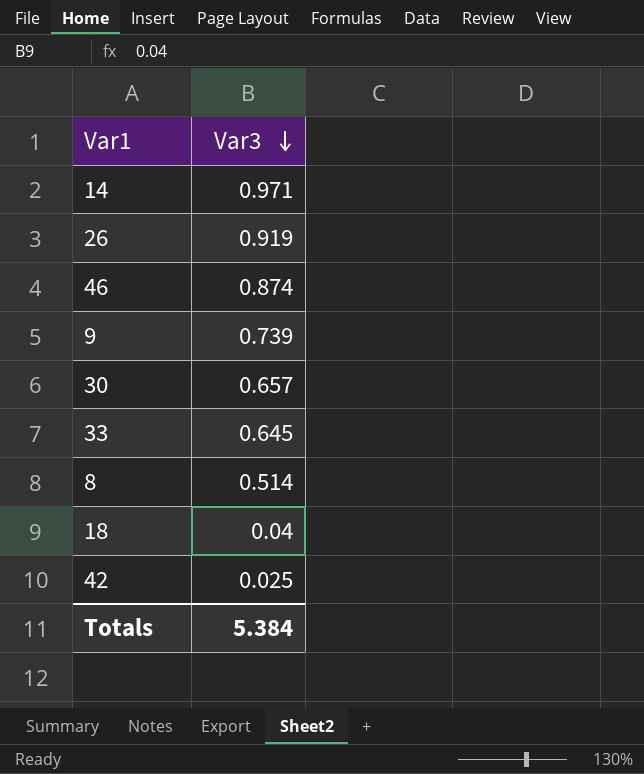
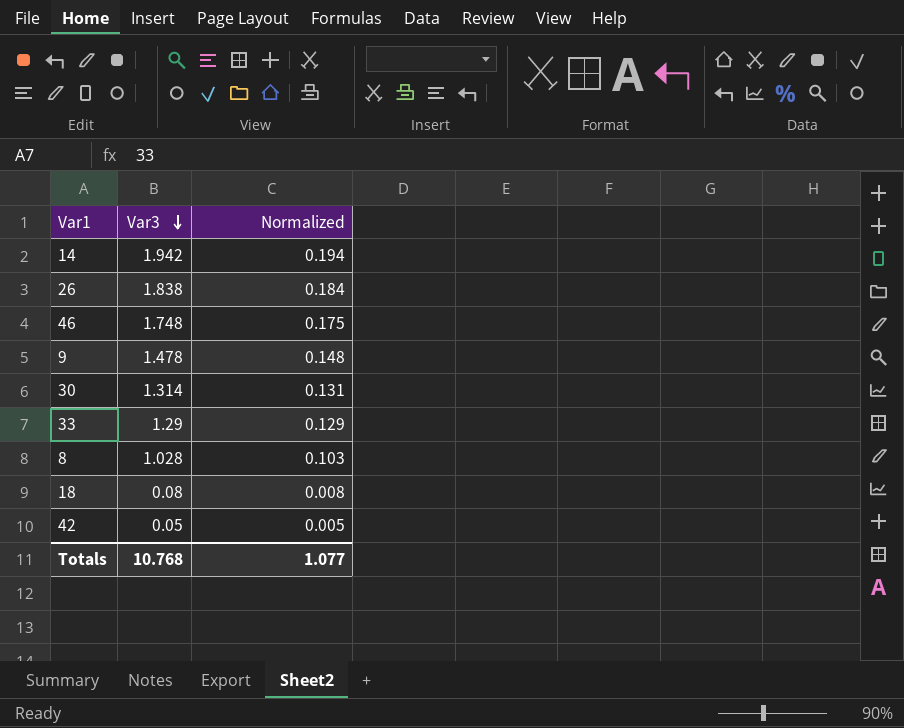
column Normalized | formula: none -> [Var3] * 0.1
14 | Var3: 0.971 -> 1.942
26 | Var3: 0.919 -> 1.838
46 | Var3: 0.874 -> 1.748
9 | Var3: 0.739 -> 1.478
30 | Var3: 0.657 -> 1.314
33 | Var3: 0.645 -> 1.29
8 | Var3: 0.514 -> 1.028
18 | Var3: 0.04 -> 0.08
42 | Var3: 0.025 -> 0.05
Totals | Var3: 5.384 -> 10.768

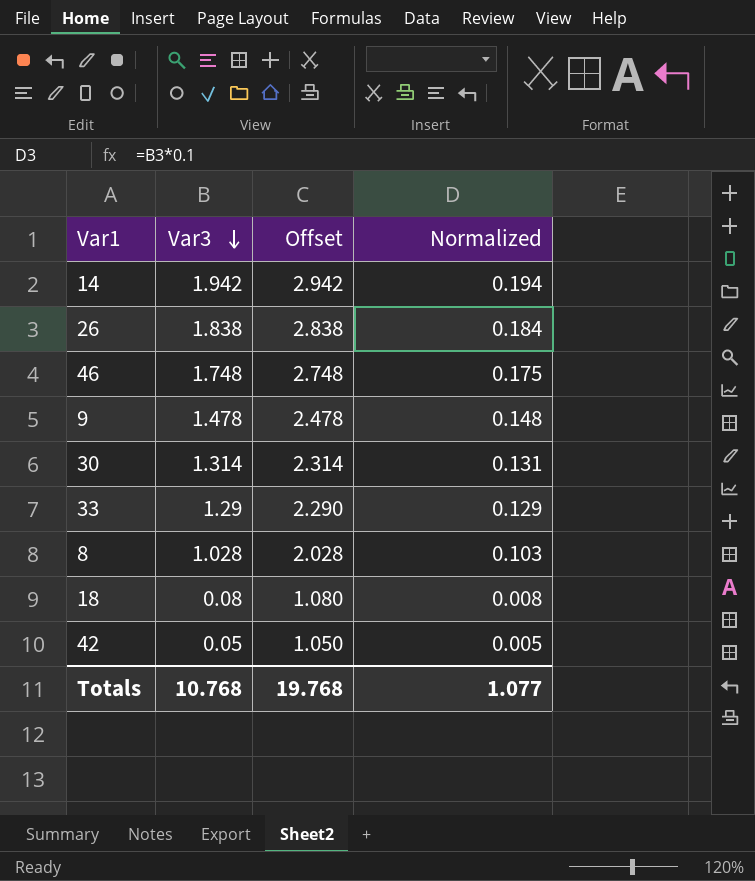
column Offset | formula: none -> [Var3] + 1

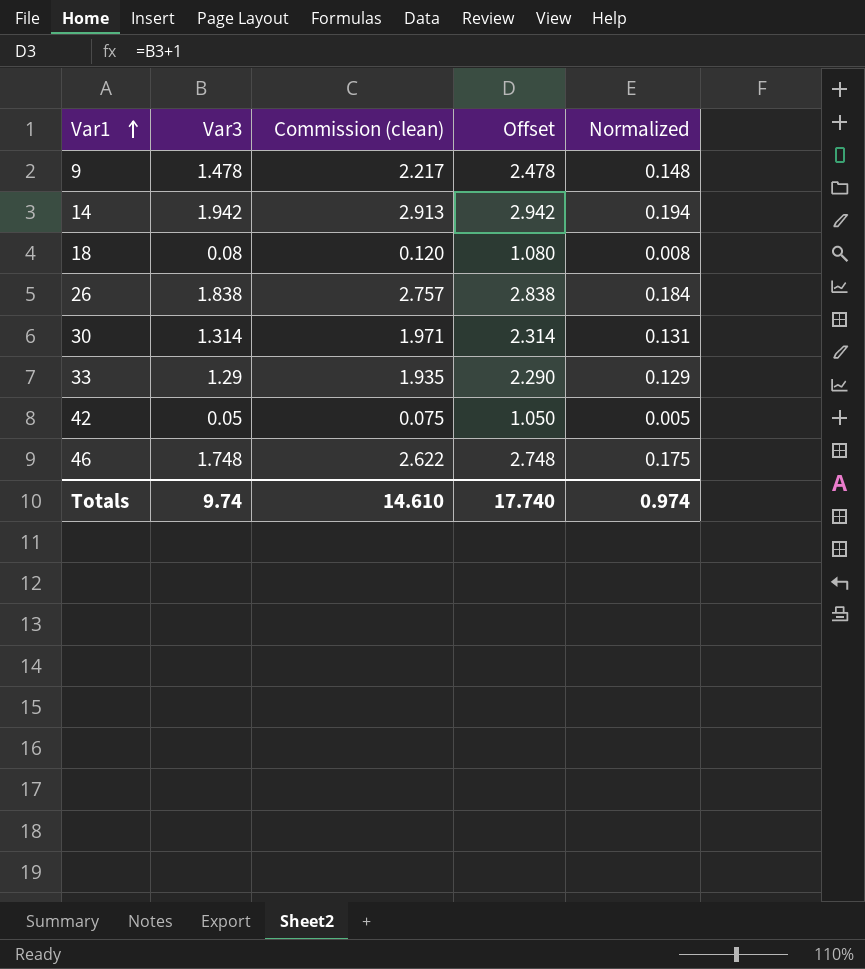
row order: Var3 descending -> Var1 ascending
column Commission (clean) | formula: none -> [Var3] * 1.5
row 8: 1.028 | 2.028 | 0.103 -> none
Totals | Var3: 10.768 -> 9.74
Totals | Offset: 19.768 -> 17.740
Totals | Normalized: 1.077 -> 0.974

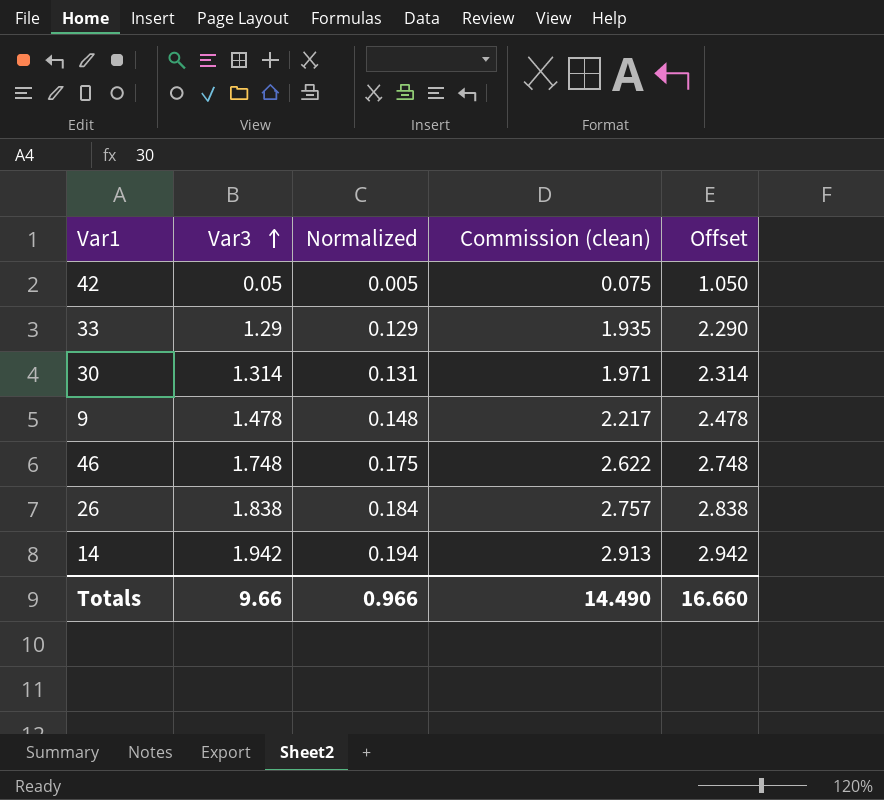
row order: Var1 ascending -> Var3 ascending
column Normalized | position: 5 -> 3
row 18: 0.08 | 0.120 | 1.080 | 0.008 -> none
Totals | Var3: 9.74 -> 9.66
Totals | Normalized: 0.974 -> 0.966
Totals | Commission (clean): 14.610 -> 14.490
Totals | Offset: 17.740 -> 16.660

